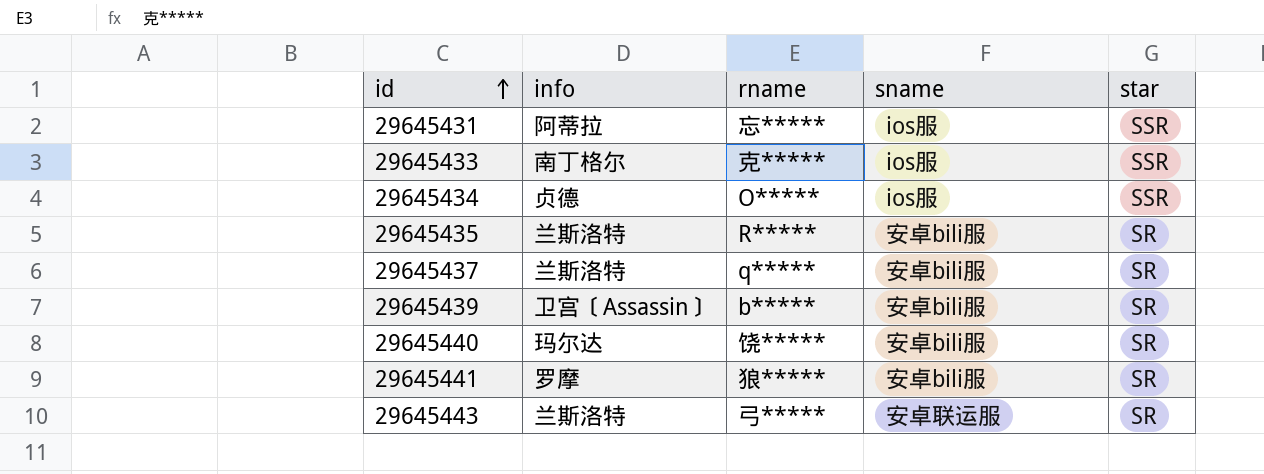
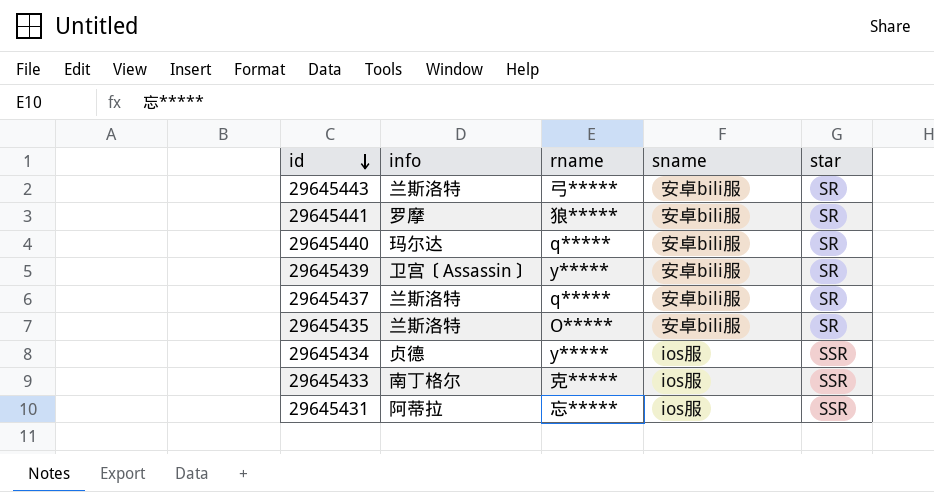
row order: id ascending -> id descending
29645443 | sname: 安卓联运服 -> 安卓bili服
29645440 | rname: 饶***** -> q*****
29645439 | rname: b***** -> y*****
29645435 | rname: R***** -> O*****
29645434 | rname: O***** -> y*****

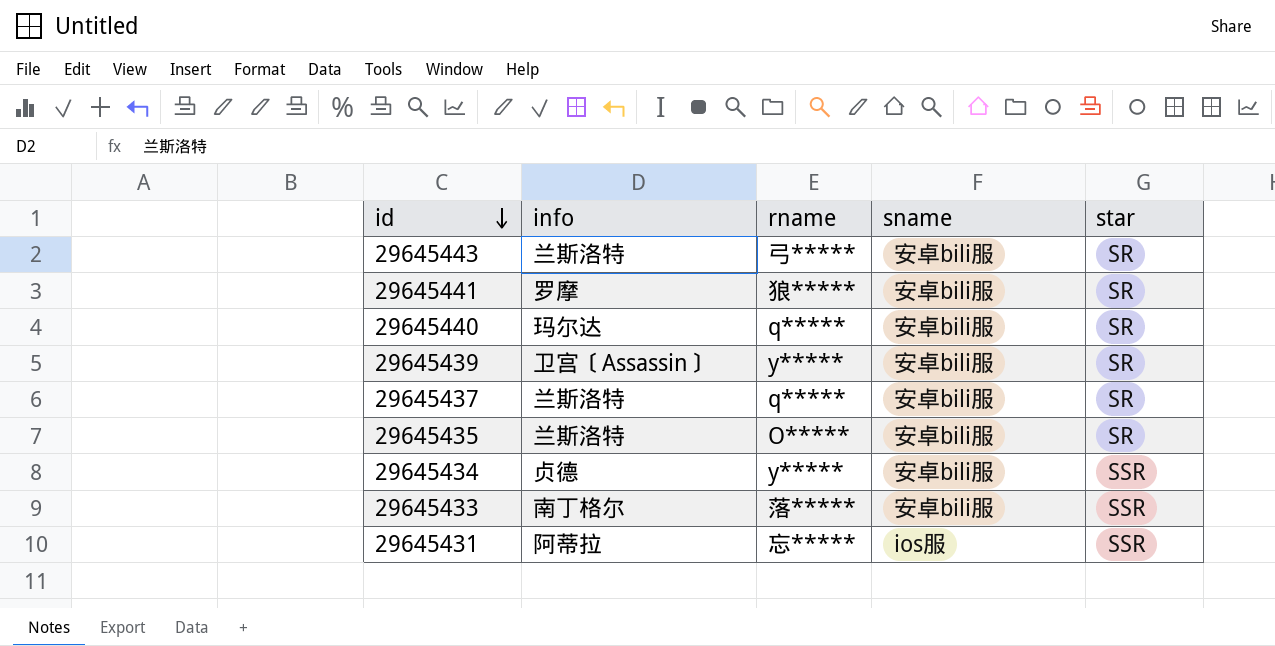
29645434 | sname: ios服 -> 安卓bili服
29645433 | rname: 克***** -> 落*****
29645433 | sname: ios服 -> 安卓bili服

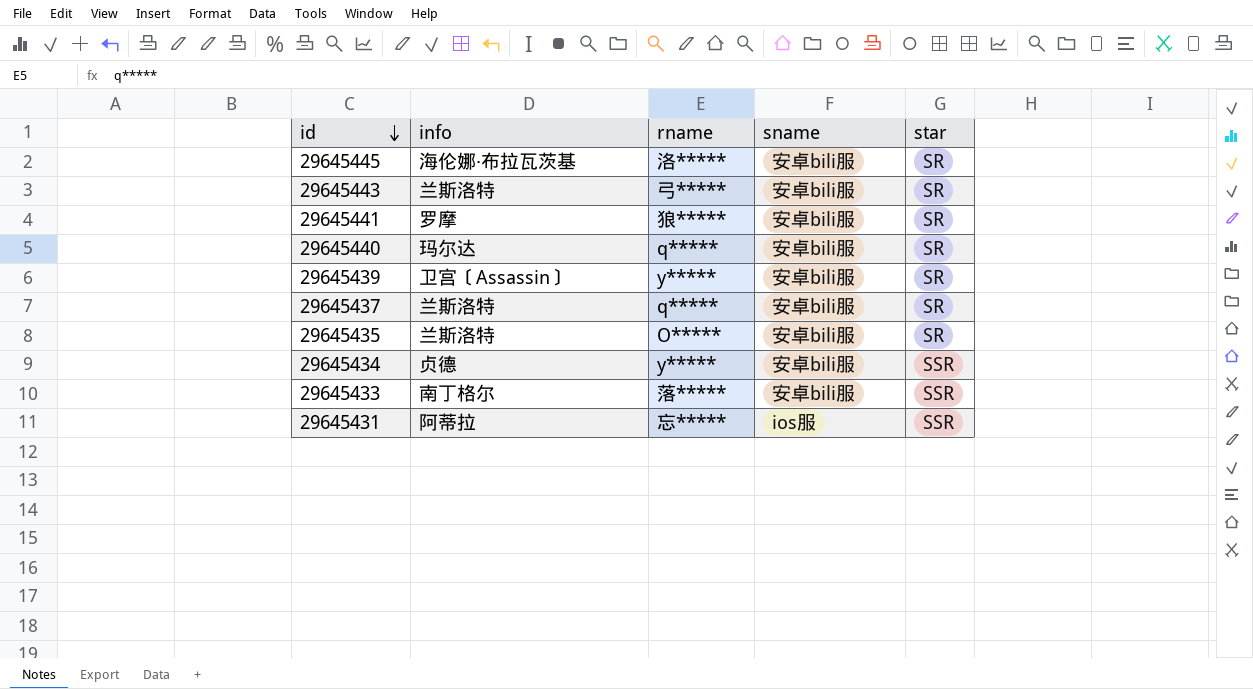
row 29645445: none -> 海伦娜·布拉瓦茨基 | 洛***** | 安卓bili服 | SR

